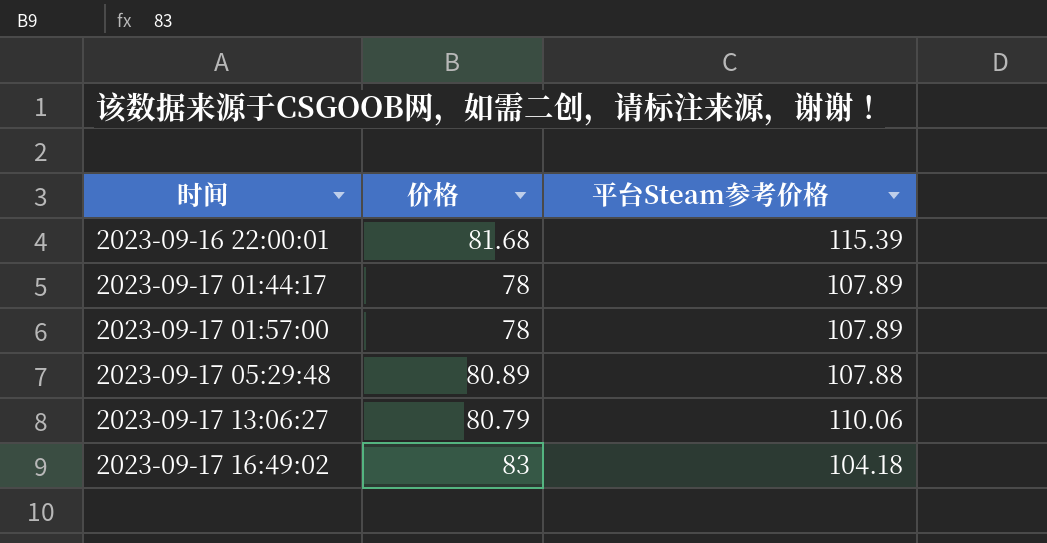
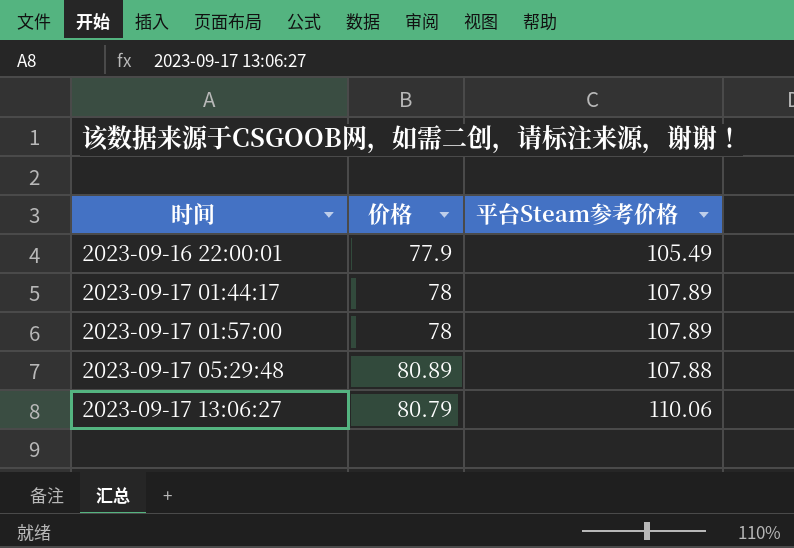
row 2023-09-17 16:49:02: 83 | 104.18 -> none
2023-09-16 22:00:01 | 价格: 81.68 -> 77.9
2023-09-16 22:00:01 | 平台Steam参考价格: 115.39 -> 105.49

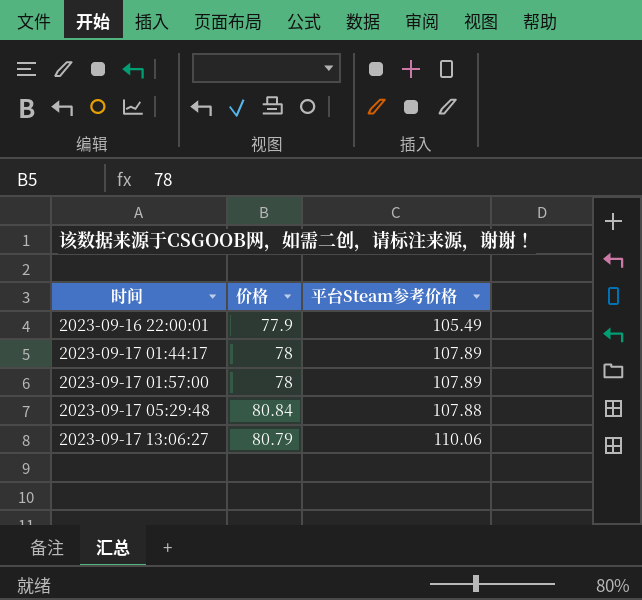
2023-09-17 05:29:48 | 价格: 80.89 -> 80.84

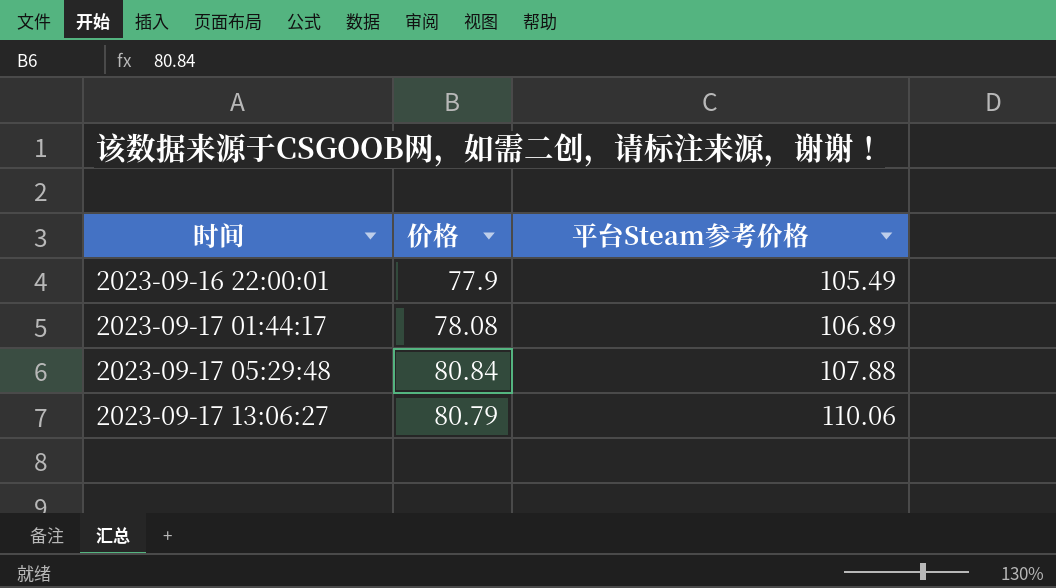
row 2023-09-17 01:57:00: 78 | 107.89 -> none
2023-09-17 01:44:17 | 价格: 78 -> 78.08
2023-09-17 01:44:17 | 平台Steam参考价格: 107.89 -> 106.89

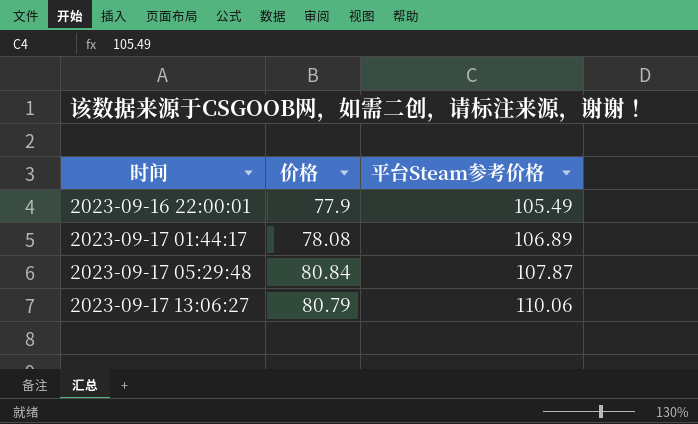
2023-09-17 05:29:48 | 平台Steam参考价格: 107.88 -> 107.87

